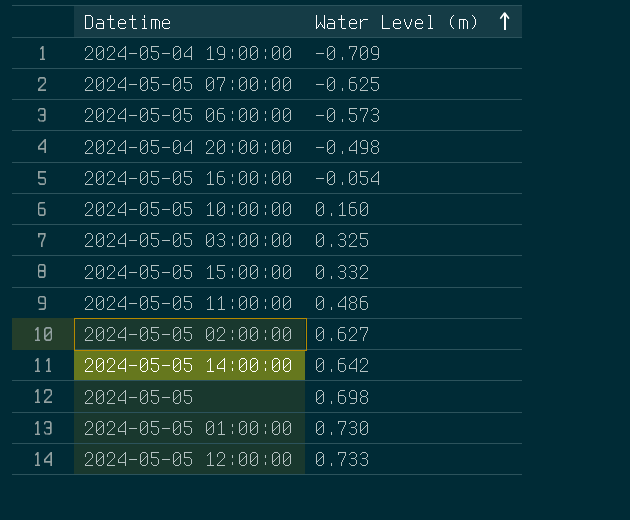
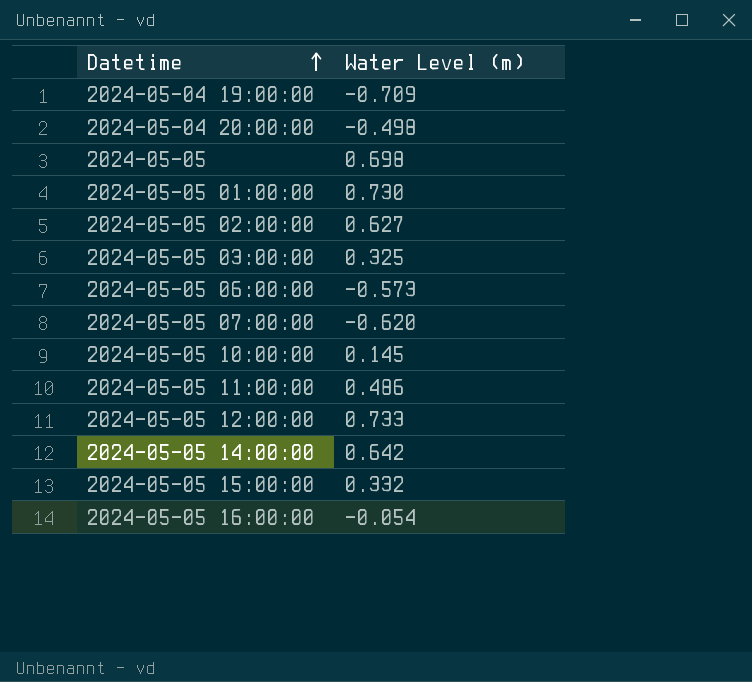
row order: Water Level (m) ascending -> Datetime ascending
2024-05-05 07:00:00 | Water Level (m): -0.625 -> -0.620
2024-05-05 10:00:00 | Water Level (m): 0.160 -> 0.145

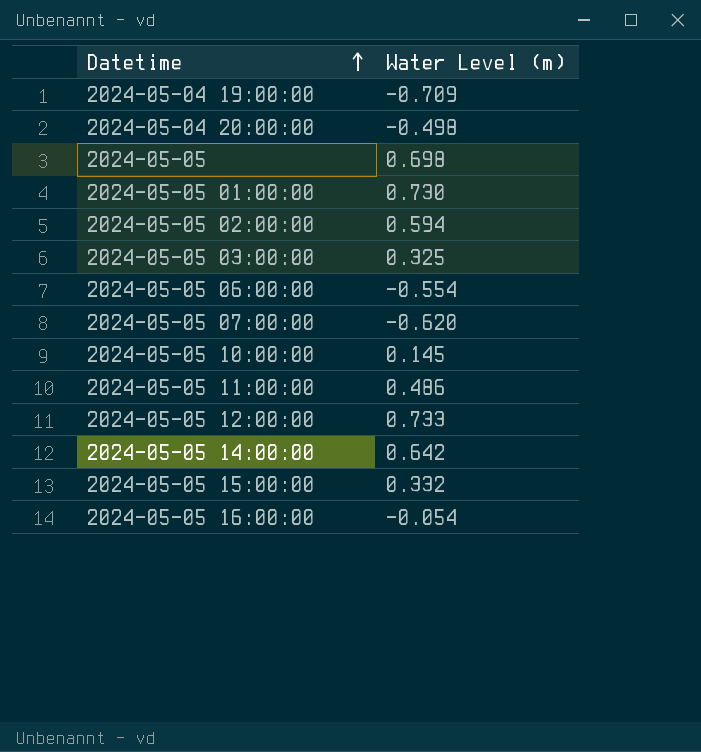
2024-05-05 02:00:00 | Water Level (m): 0.627 -> 0.594
2024-05-05 06:00:00 | Water Level (m): -0.573 -> -0.554

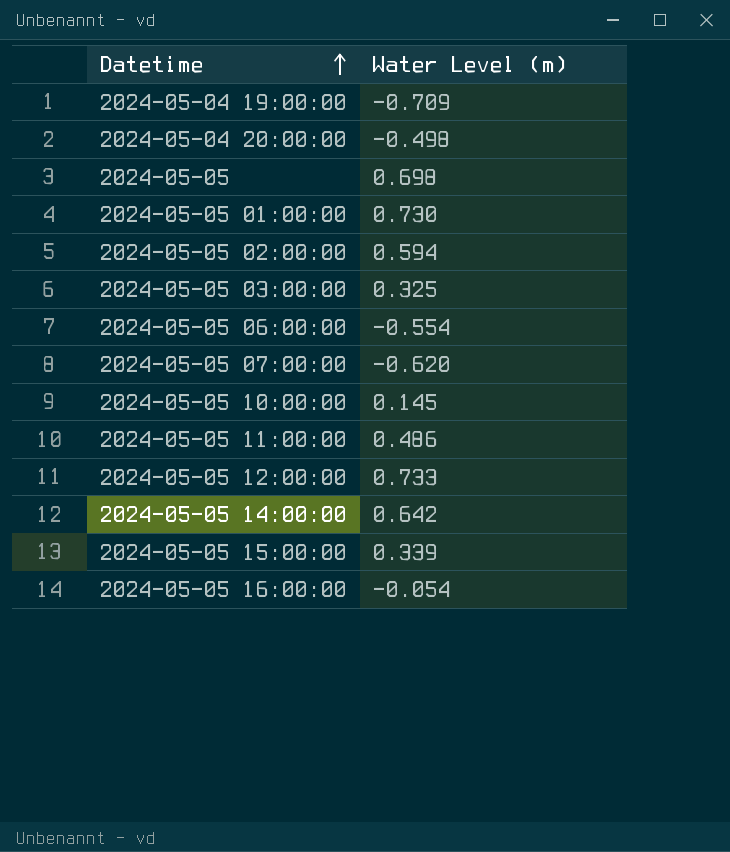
2024-05-05 15:00:00 | Water Level (m): 0.332 -> 0.339

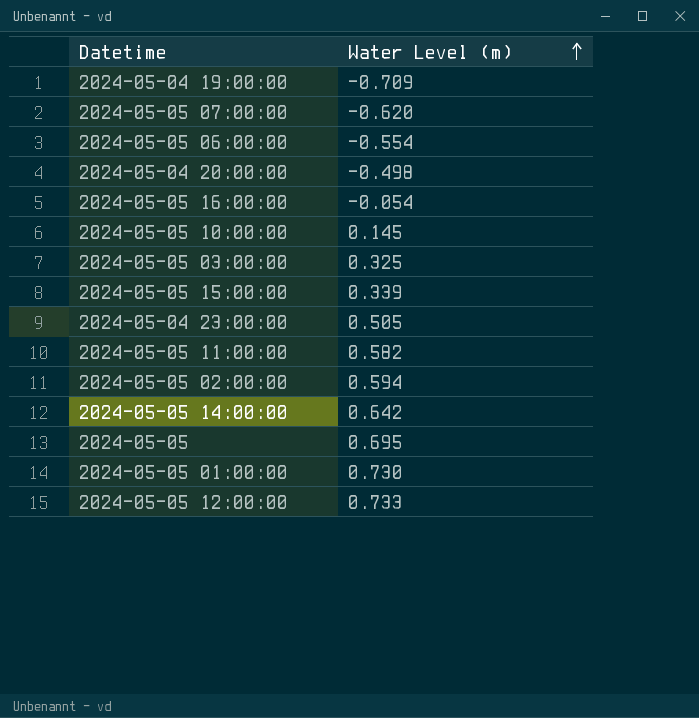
row order: Datetime ascending -> Water Level (m) ascending
row 2024-05-04 23:00:00: none -> 0.505
2024-05-05 11:00:00 | Water Level (m): 0.486 -> 0.582
2024-05-05 | Water Level (m): 0.698 -> 0.695

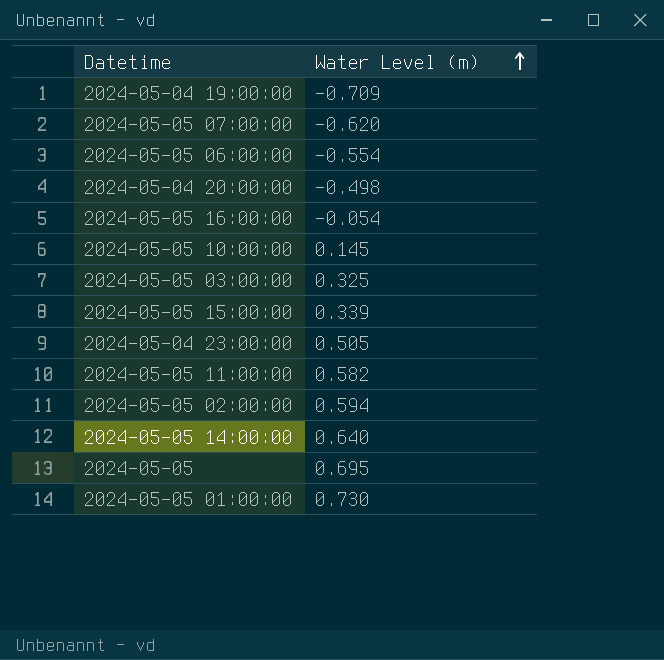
row 2024-05-05 12:00:00: 0.733 -> none
2024-05-05 14:00:00 | Water Level (m): 0.642 -> 0.640

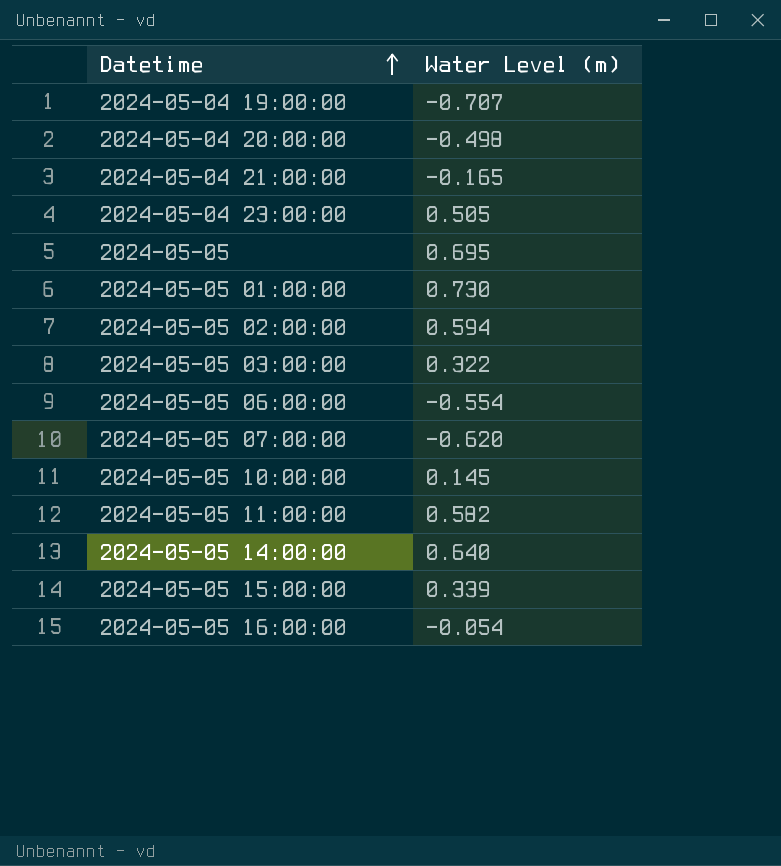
row order: Water Level (m) ascending -> Datetime ascending
2024-05-04 19:00:00 | Water Level (m): -0.709 -> -0.707
row 2024-05-04 21:00:00: none -> -0.165
2024-05-05 03:00:00 | Water Level (m): 0.325 -> 0.322

